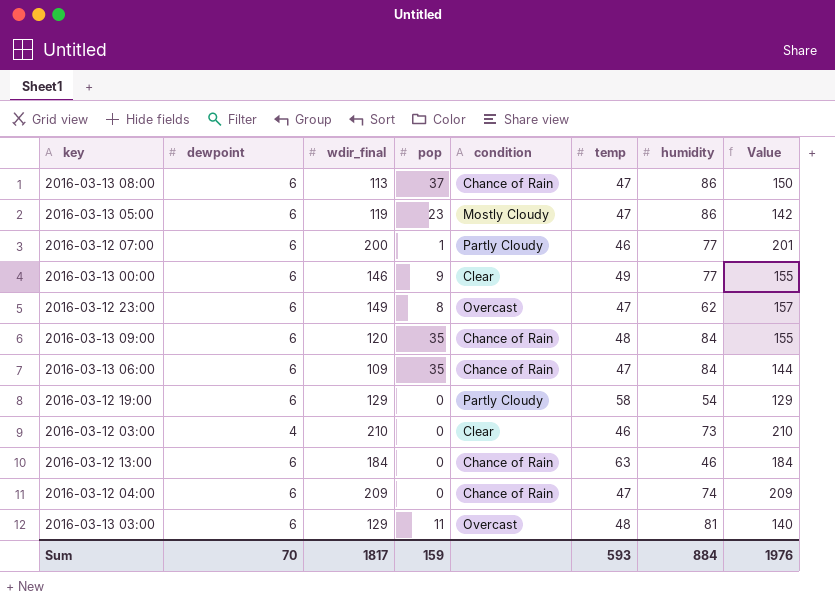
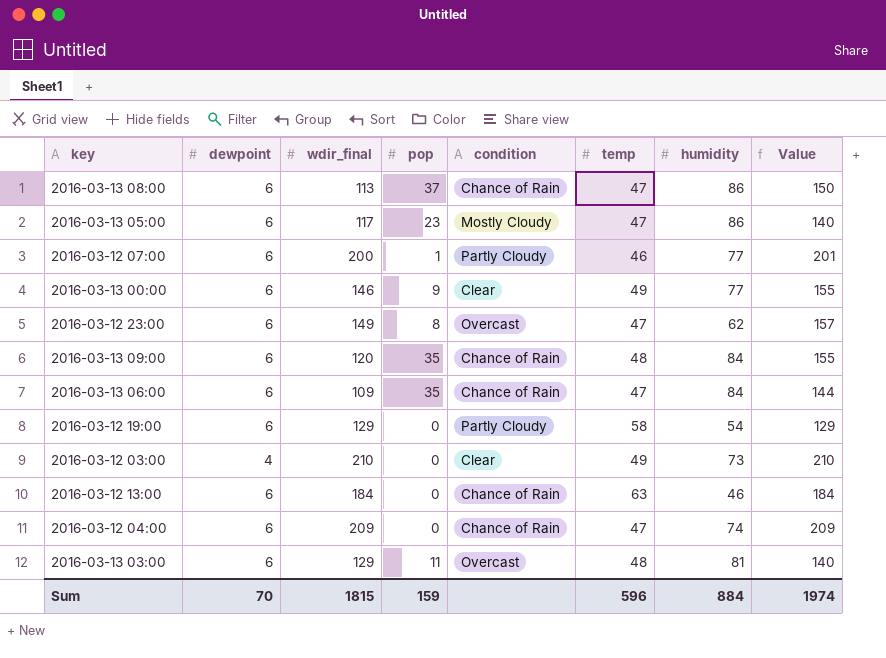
2016-03-13 05:00 | wdir_final: 119 -> 117
2016-03-13 05:00 | Value: 142 -> 140
2016-03-12 03:00 | temp: 46 -> 49
Sum | wdir_final: 1817 -> 1815
Sum | temp: 593 -> 596
Sum | Value: 1976 -> 1974

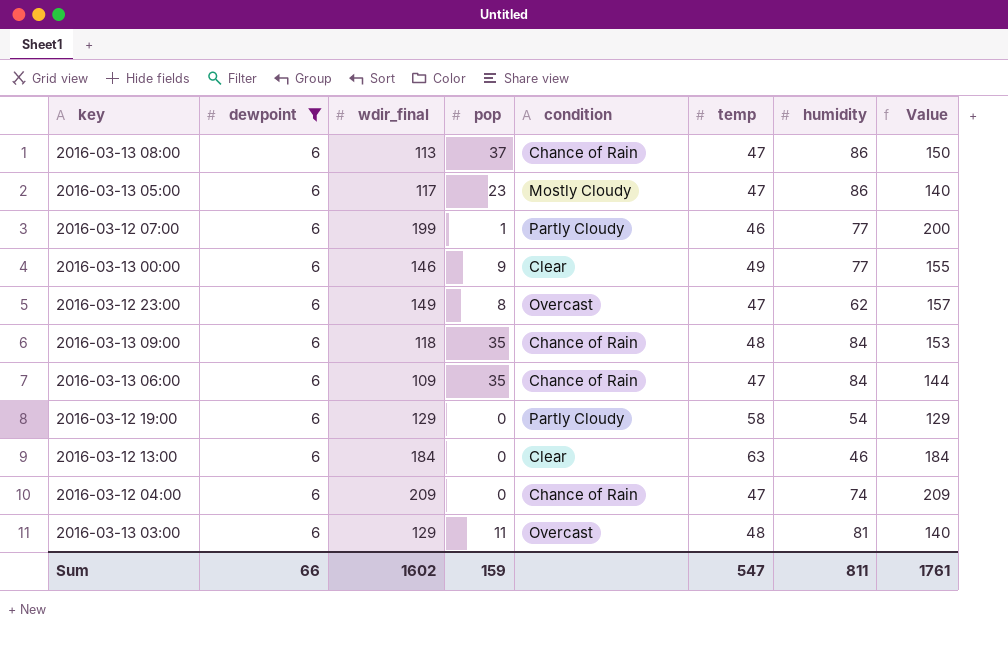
filter: none -> dewpoint = 6
2016-03-12 07:00 | wdir_final: 200 -> 199
2016-03-12 07:00 | Value: 201 -> 200
2016-03-13 09:00 | wdir_final: 120 -> 118
2016-03-13 09:00 | Value: 155 -> 153
2016-03-12 13:00 | condition: Chance of Rain -> Clear
Sum | dewpoint: 70 -> 66
Sum | wdir_final: 1815 -> 1602
Sum | temp: 596 -> 547
Sum | humidity: 884 -> 811
Sum | Value: 1974 -> 1761

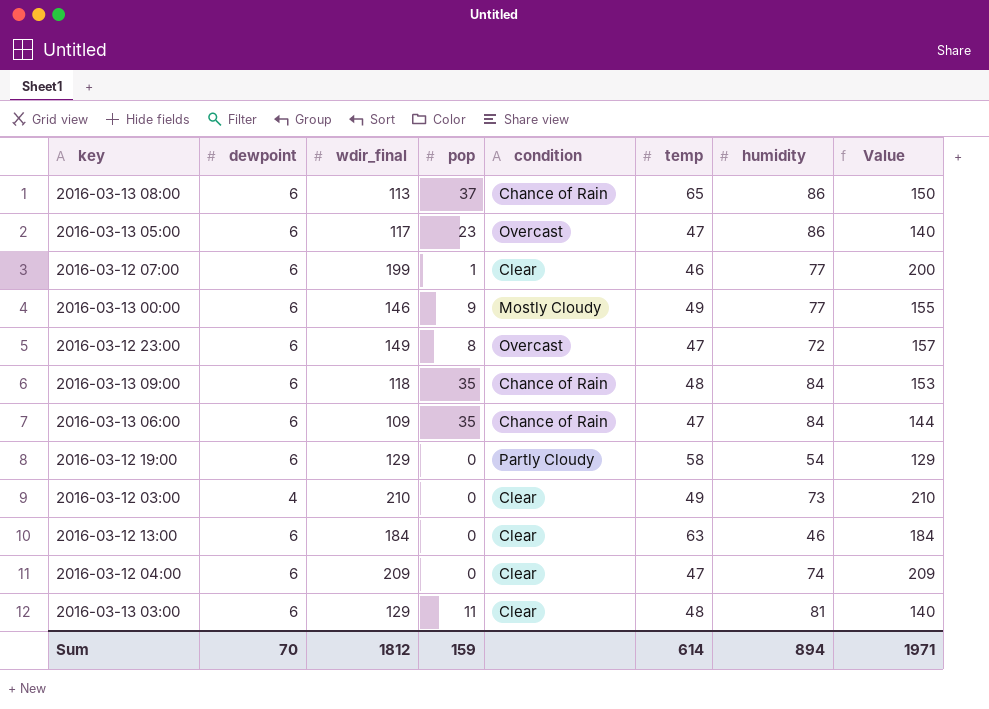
filter: dewpoint = 6 -> none
2016-03-13 08:00 | temp: 47 -> 65
2016-03-13 05:00 | condition: Mostly Cloudy -> Overcast
2016-03-12 07:00 | condition: Partly Cloudy -> Clear
2016-03-13 00:00 | condition: Clear -> Mostly Cloudy
2016-03-12 23:00 | humidity: 62 -> 72
2016-03-12 04:00 | condition: Chance of Rain -> Clear
2016-03-13 03:00 | condition: Overcast -> Clear
Sum | dewpoint: 66 -> 70
Sum | wdir_final: 1602 -> 1812
Sum | temp: 547 -> 614
Sum | humidity: 811 -> 894
Sum | Value: 1761 -> 1971

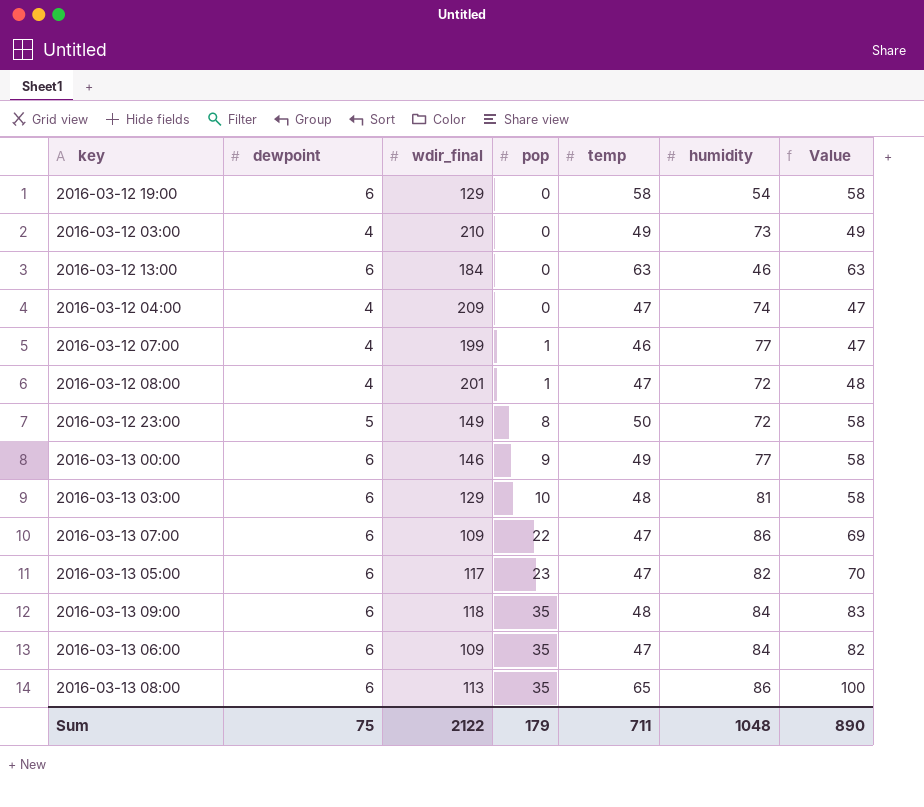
row order: none -> pop ascending
column condition | position: 5 -> none
column Value | formula: [wdir_final] + [pop] -> [pop] + [temp]
2016-03-12 04:00 | dewpoint: 6 -> 4
2016-03-12 07:00 | dewpoint: 6 -> 4
row 2016-03-12 08:00: none -> 4 | 201 | 1 | 47 | 72 | 48
2016-03-12 23:00 | dewpoint: 6 -> 5
2016-03-12 23:00 | temp: 47 -> 50
2016-03-13 03:00 | pop: 11 -> 10
row 2016-03-13 07:00: none -> 6 | 109 | 22 | 47 | 86 | 69
2016-03-13 05:00 | humidity: 86 -> 82
2016-03-13 08:00 | pop: 37 -> 35
Sum | dewpoint: 70 -> 75
Sum | wdir_final: 1812 -> 2122
Sum | pop: 159 -> 179
Sum | temp: 614 -> 711
Sum | humidity: 894 -> 1048
Sum | Value: 1971 -> 890

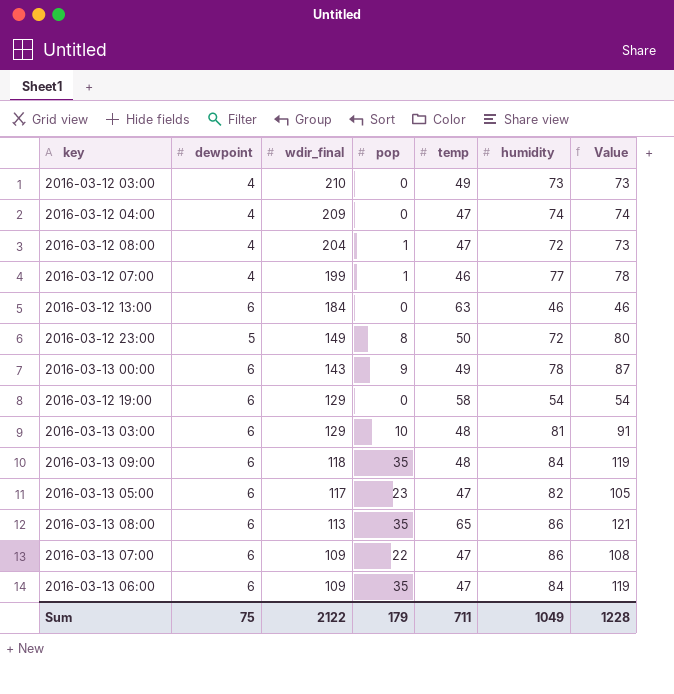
row order: pop ascending -> wdir_final descending
column Value | formula: [pop] + [temp] -> [pop] + [humidity]
2016-03-12 08:00 | wdir_final: 201 -> 204
2016-03-13 00:00 | wdir_final: 146 -> 143
2016-03-13 00:00 | humidity: 77 -> 78
Sum | humidity: 1048 -> 1049
Sum | Value: 890 -> 1228

